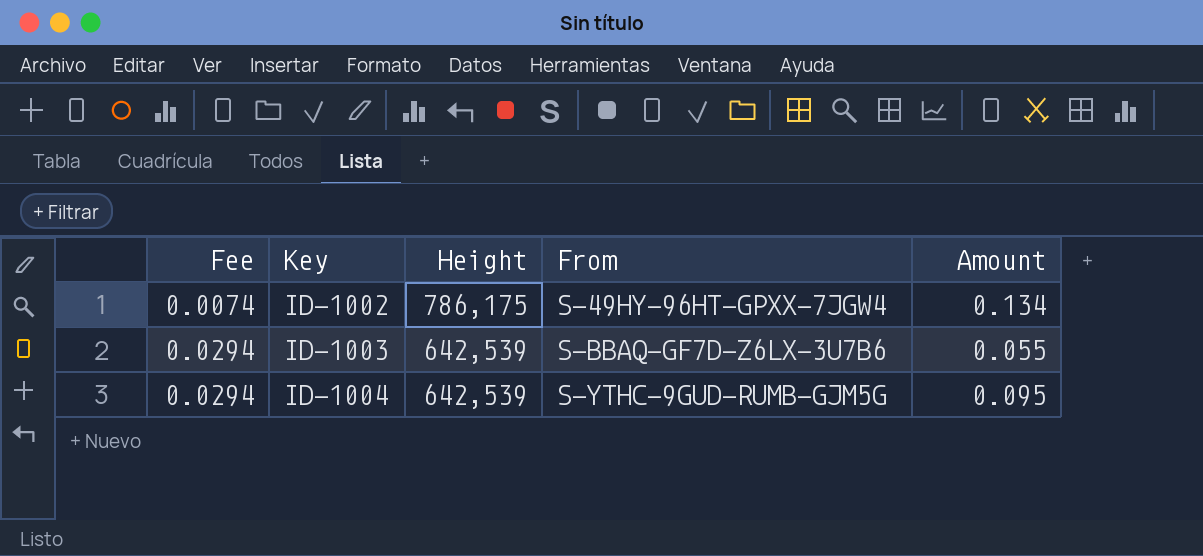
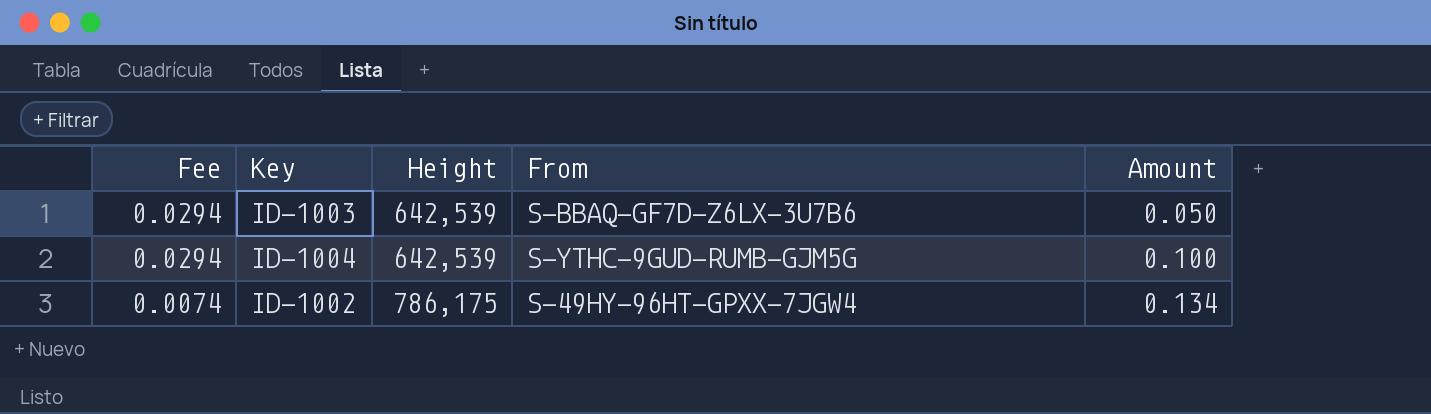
row order: Fee ascending -> Fee descending
ID-1003 | Amount: 0.055 -> 0.050
ID-1004 | Amount: 0.095 -> 0.100

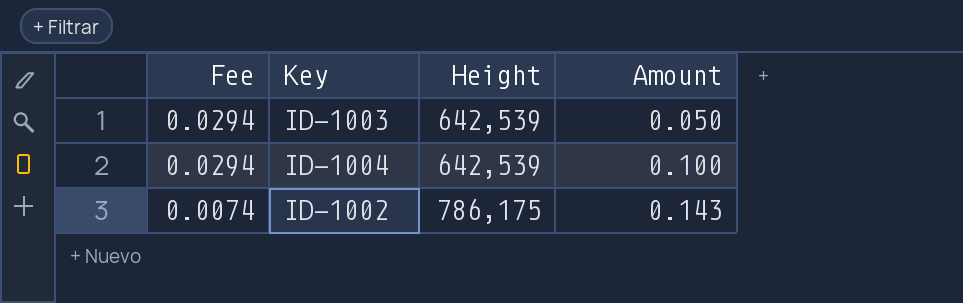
column From | position: 4 -> none
ID-1002 | Amount: 0.134 -> 0.143

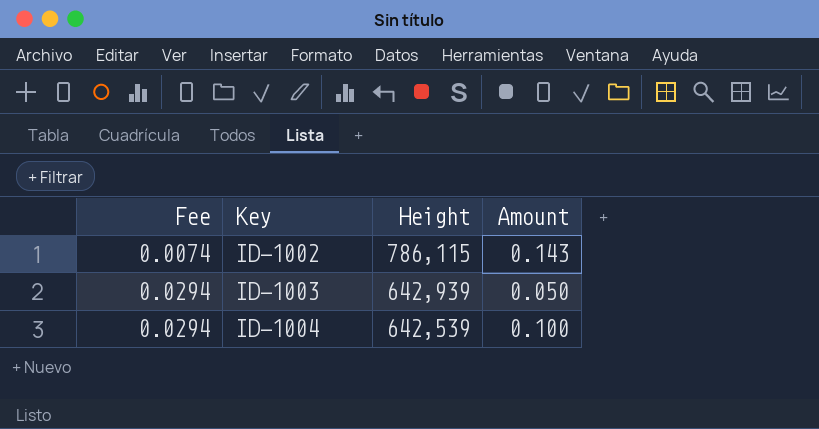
row order: Fee descending -> Fee ascending
ID-1002 | Height: 786,175 -> 786,115
ID-1003 | Height: 642,539 -> 642,939

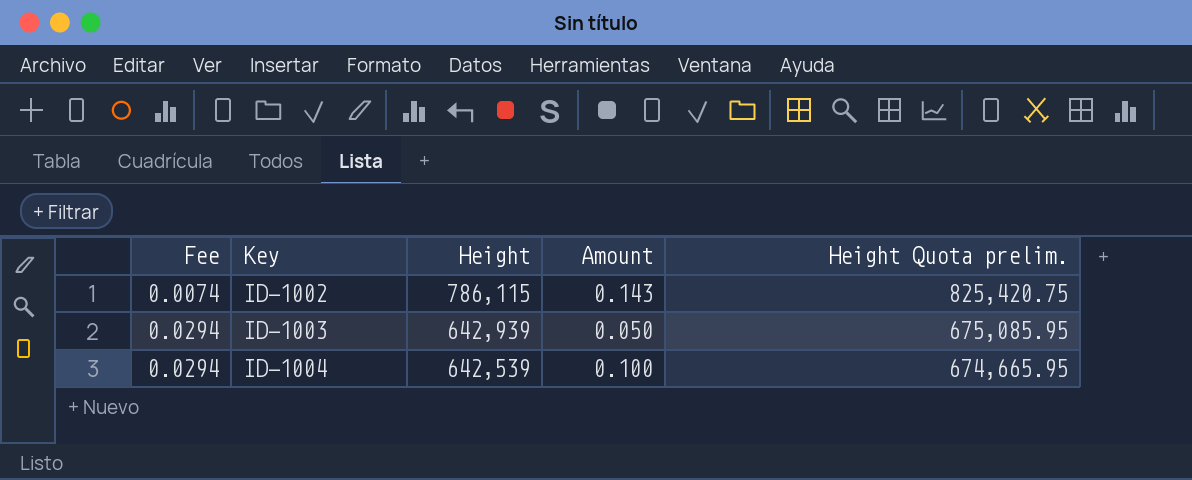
column Height Quota prelim. | formula: none -> [Height] * 1.05

